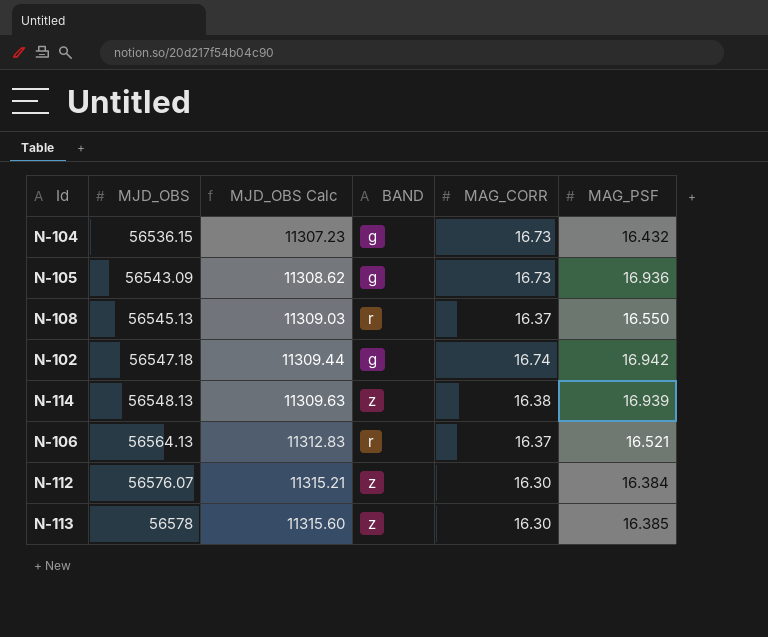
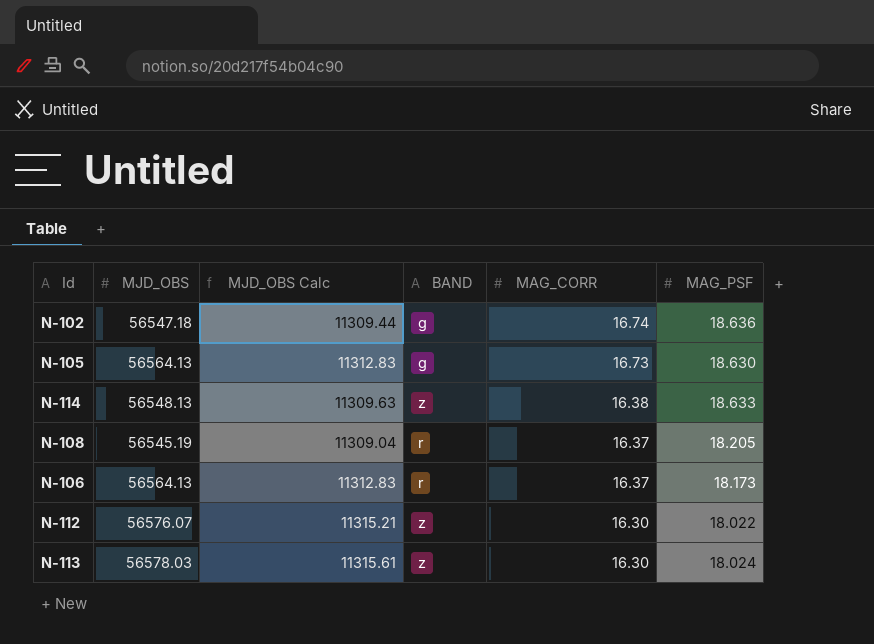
row order: MJD_OBS ascending -> MAG_CORR descending
row N-104: 56536.15 | 11307.23 | g | 16.73 | 16.432 -> none
N-102 | MAG_PSF: 16.942 -> 18.636
N-105 | MJD_OBS: 56543.09 -> 56564.13
N-105 | MJD_OBS Calc: 11308.62 -> 11312.83
N-105 | MAG_PSF: 16.936 -> 18.630
N-114 | MAG_PSF: 16.939 -> 18.633
N-108 | MJD_OBS: 56545.13 -> 56545.19
N-108 | MJD_OBS Calc: 11309.03 -> 11309.04
N-108 | MAG_PSF: 16.550 -> 18.205
N-106 | MAG_PSF: 16.521 -> 18.173
N-112 | MAG_PSF: 16.384 -> 18.022
N-113 | MJD_OBS: 56578 -> 56578.03
N-113 | MJD_OBS Calc: 11315.60 -> 11315.61
N-113 | MAG_PSF: 16.385 -> 18.024

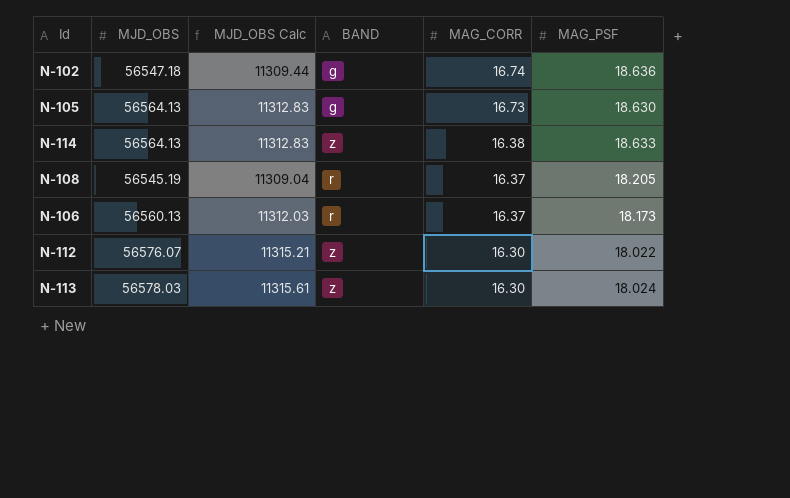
N-114 | MJD_OBS: 56548.13 -> 56564.13
N-114 | MJD_OBS Calc: 11309.63 -> 11312.83
N-106 | MJD_OBS: 56564.13 -> 56560.13
N-106 | MJD_OBS Calc: 11312.83 -> 11312.03

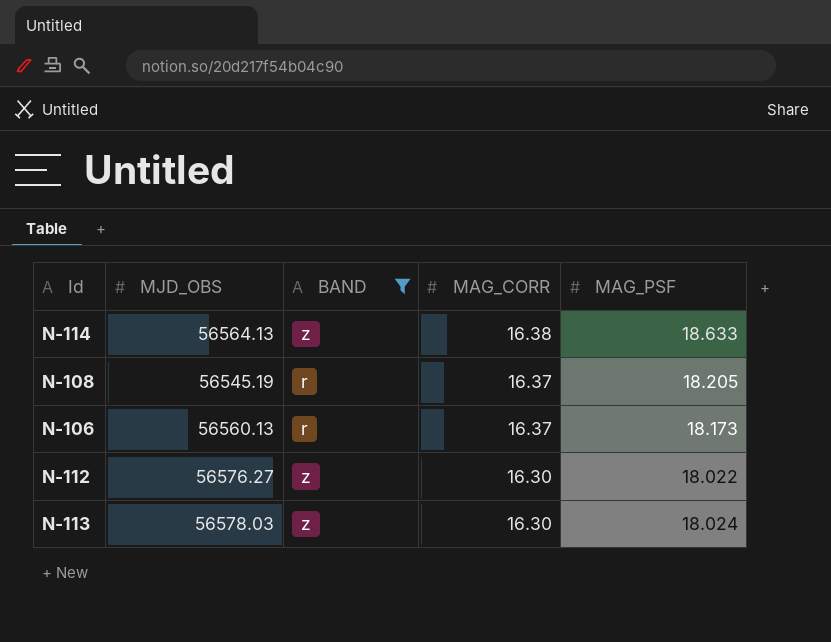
filter: none -> BAND != g
column MJD_OBS Calc | formula: [MJD_OBS] * 0.2 -> none
N-112 | MJD_OBS: 56576.07 -> 56576.27

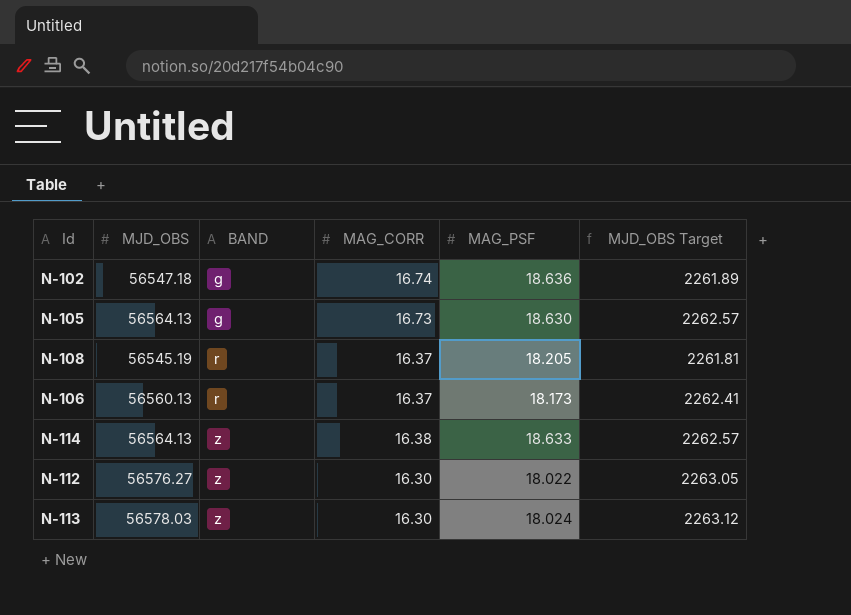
filter: BAND != g -> none
row order: MAG_CORR descending -> BAND ascending
column MJD_OBS Target | formula: none -> [MJD_OBS] * 0.04

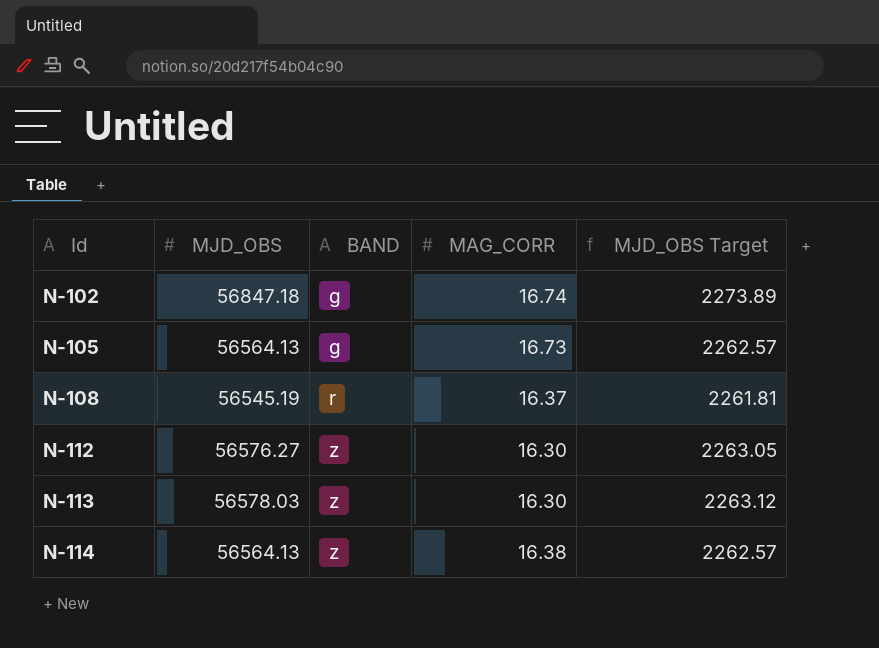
row order: BAND ascending -> Id ascending
column MAG_PSF | position: 5 -> none
row N-106: 56560.13 | r | 16.37 | 18.173 | 2262.41 -> none
N-102 | MJD_OBS: 56547.18 -> 56847.18
N-102 | MJD_OBS Target: 2261.89 -> 2273.89

